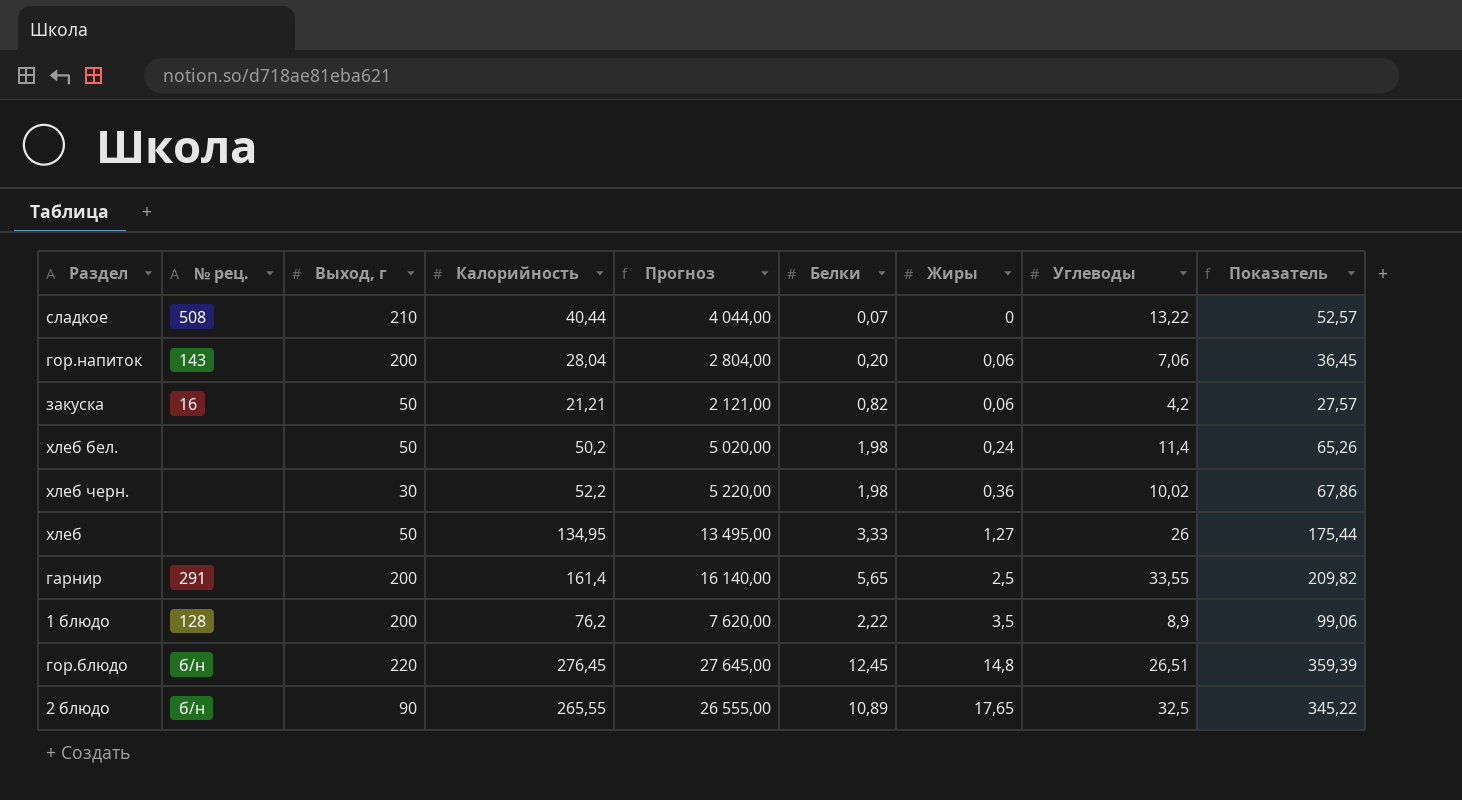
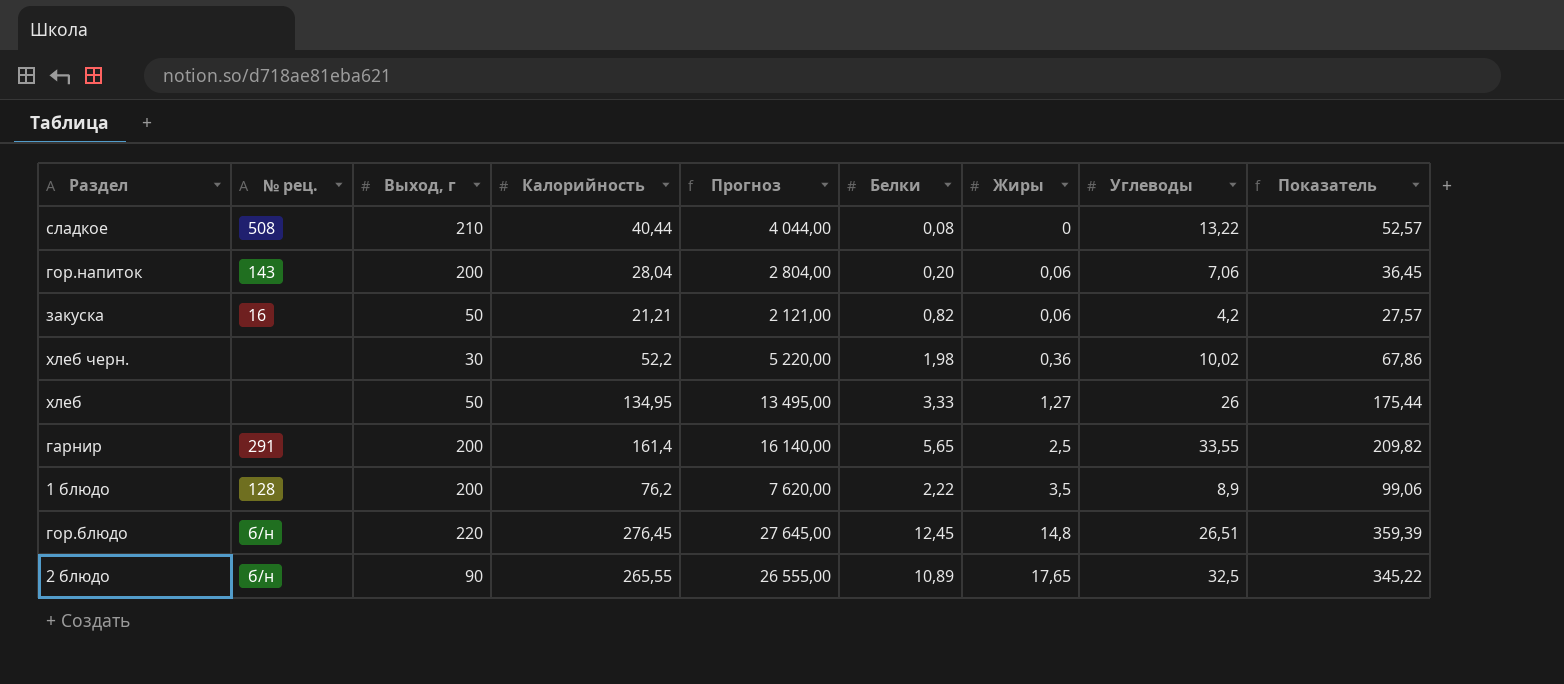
row хлеб бел.: none | 50 | 50,2 | 5 020,00 | 1,98 | 0,24 | 11,4 | 65,26 -> none
сладкое | Белки: 0,07 -> 0,08

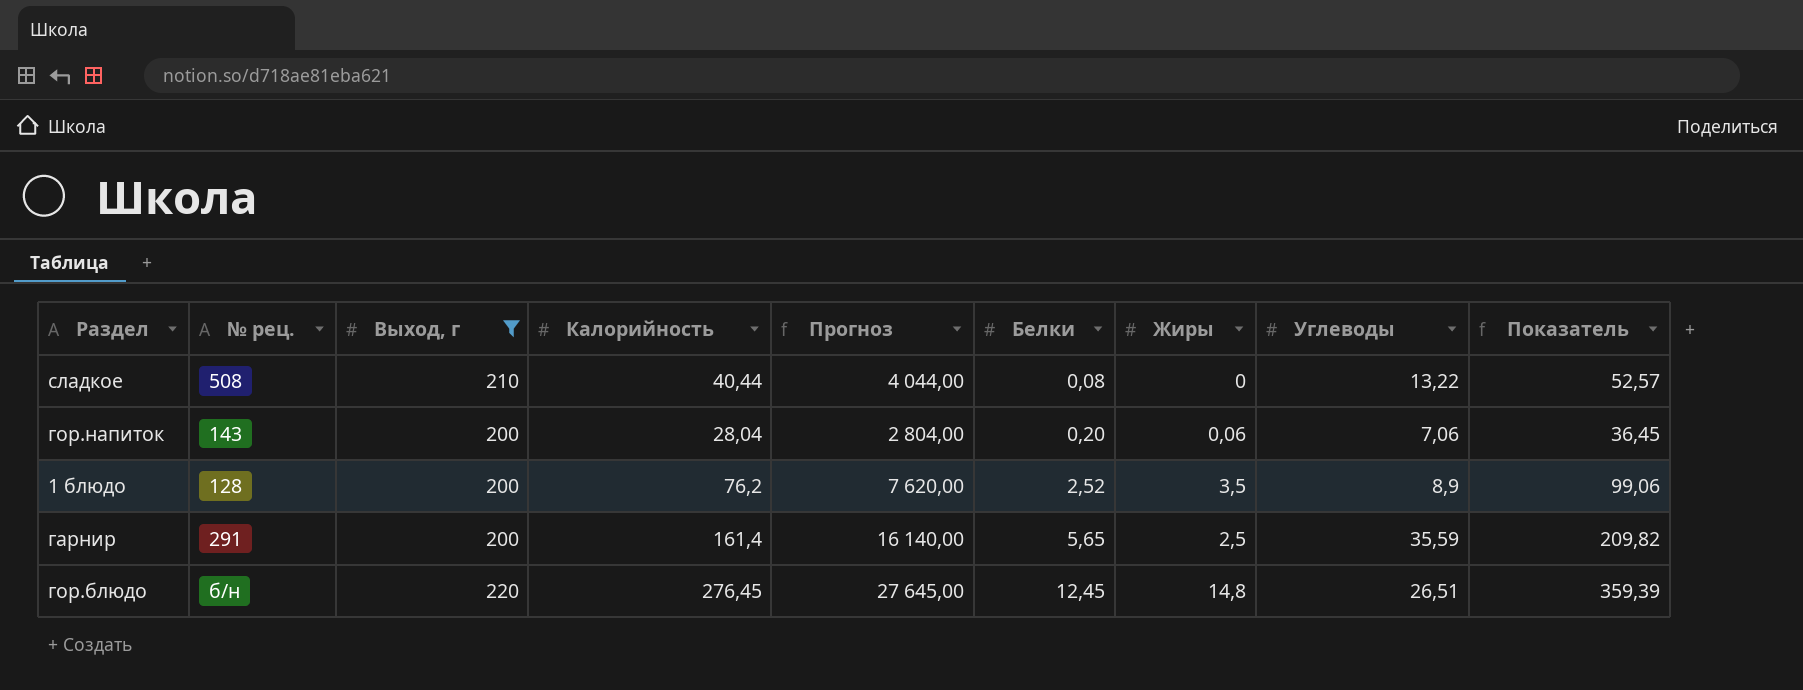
filter: none -> Выход, г >= 200
row order: Жиры ascending -> Белки ascending
1 блюдо | Белки: 2,22 -> 2,52
гарнир | Углеводы: 33,55 -> 35,59

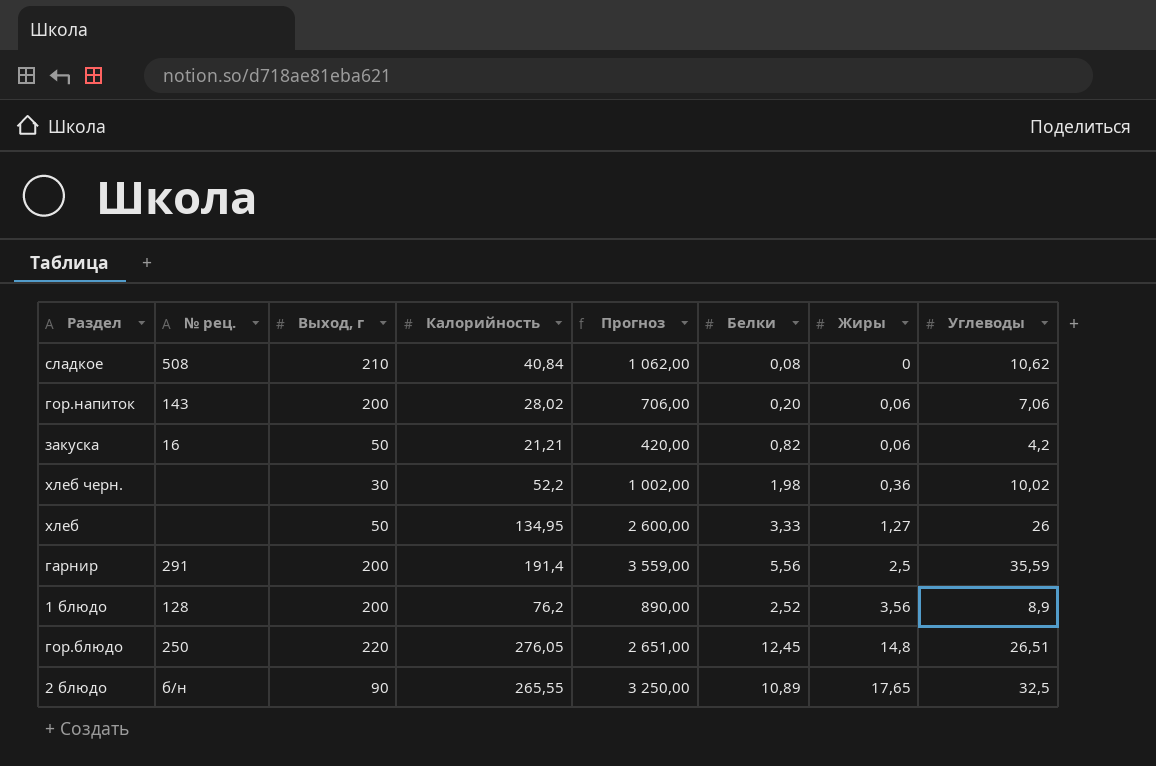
filter: Выход, г >= 200 -> none
row order: Белки ascending -> Жиры ascending
column Показатель | formula: [Калорийность] * 1,3 -> none
column Прогноз | formula: [Калорийность] * 100 -> [Углеводы] * 100
сладкое | Калорийность: 40,44 -> 40,84
сладкое | Углеводы: 13,22 -> 10,62
гор.напиток | Калорийность: 28,04 -> 28,02
гарнир | Калорийность: 161,4 -> 191,4
гарнир | Белки: 5,65 -> 5,56
1 блюдо | Жиры: 3,5 -> 3,56
гор.блюдо | № рец.: б/н -> 250
гор.блюдо | Калорийность: 276,45 -> 276,05

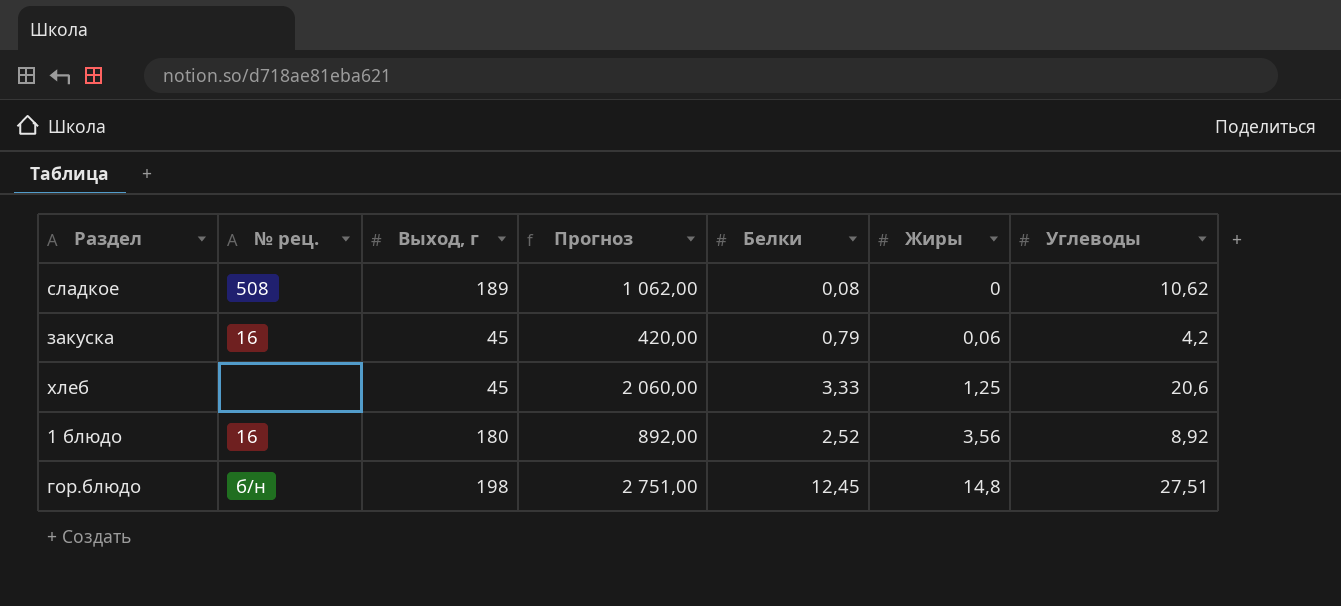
column Калорийность | position: 4 -> none
row гор.напиток: 143 | 200 | 28,02 | 706,00 | 0,20 | 0,06 | 7,06 -> none
row хлеб черн.: none | 30 | 52,2 | 1 002,00 | 1,98 | 0,36 | 10,02 -> none
row гарнир: 291 | 200 | 191,4 | 3 559,00 | 5,56 | 2,5 | 35,59 -> none
row 2 блюдо: б/н | 90 | 265,55 | 3 250,00 | 10,89 | 17,65 | 32,5 -> none
сладкое | Выход, г: 210 -> 189
закуска | Выход, г: 50 -> 45
закуска | Белки: 0,82 -> 0,79
хлеб | Выход, г: 50 -> 45
хлеб | Прогноз: 2 600,00 -> 2 060,00
хлеб | Жиры: 1,27 -> 1,25
хлеб | Углеводы: 26 -> 20,6
1 блюдо | № рец.: 128 -> 16
1 блюдо | Выход, г: 200 -> 180
1 блюдо | Прогноз: 890,00 -> 892,00
1 блюдо | Углеводы: 8,9 -> 8,92
гор.блюдо | № рец.: 250 -> б/н
гор.блюдо | Выход, г: 220 -> 198
гор.блюдо | Прогноз: 2 651,00 -> 2 751,00
гор.блюдо | Углеводы: 26,51 -> 27,51

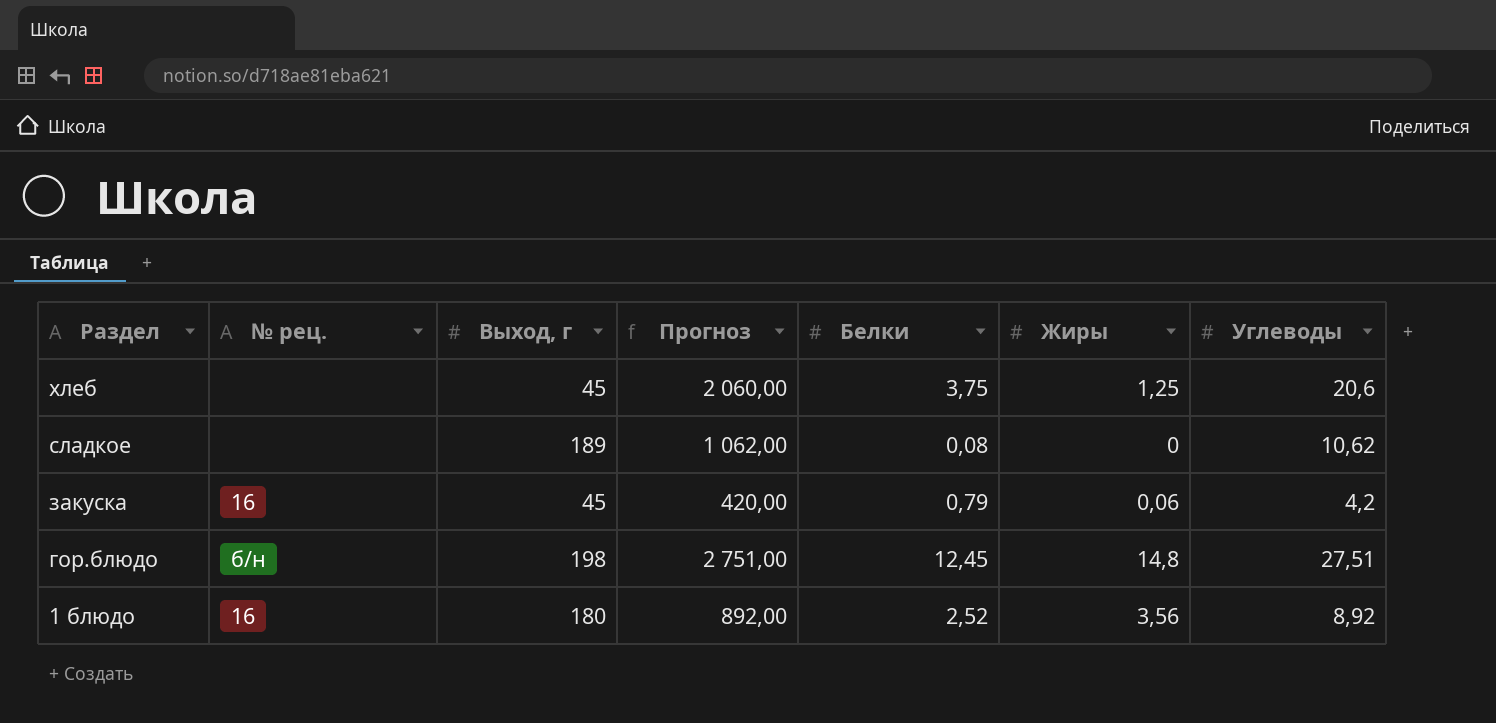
row order: Жиры ascending -> Раздел descending
хлеб | Белки: 3,33 -> 3,75
сладкое | № рец.: 508 -> none

